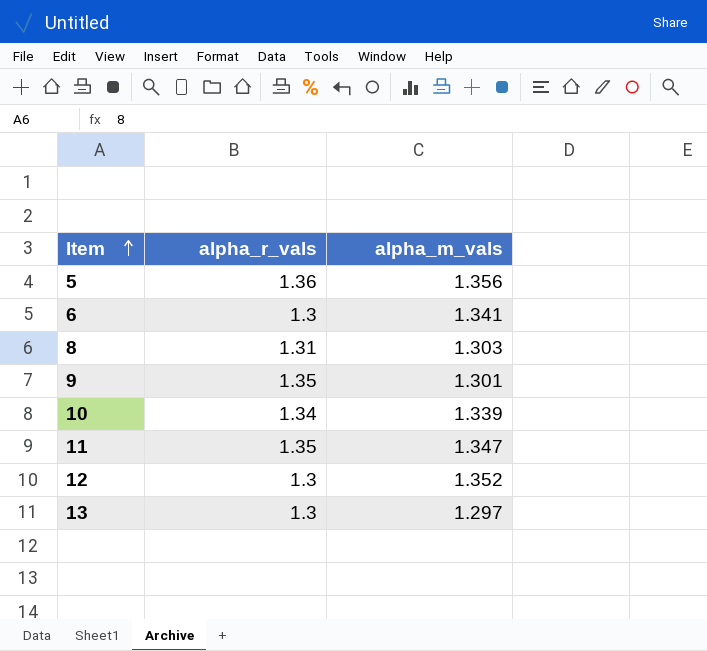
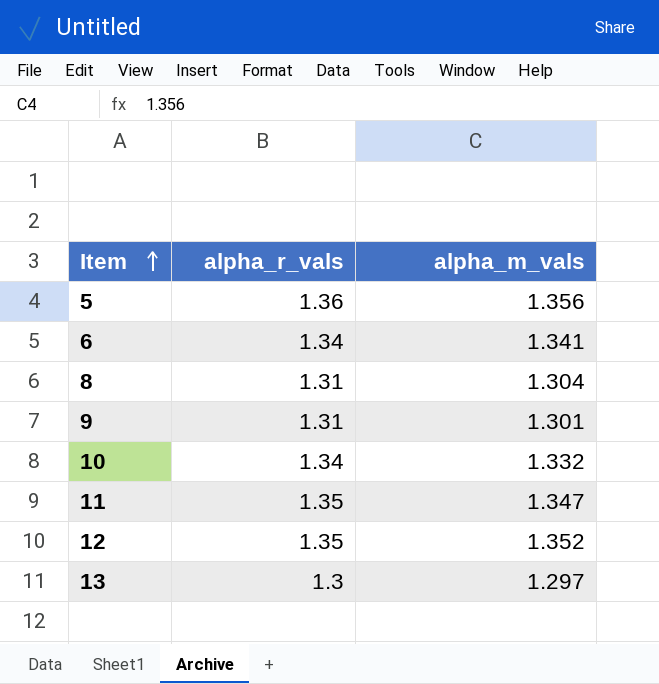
6 | alpha_r_vals: 1.3 -> 1.34
8 | alpha_m_vals: 1.303 -> 1.304
9 | alpha_r_vals: 1.35 -> 1.31
10 | alpha_m_vals: 1.339 -> 1.332
12 | alpha_r_vals: 1.3 -> 1.35

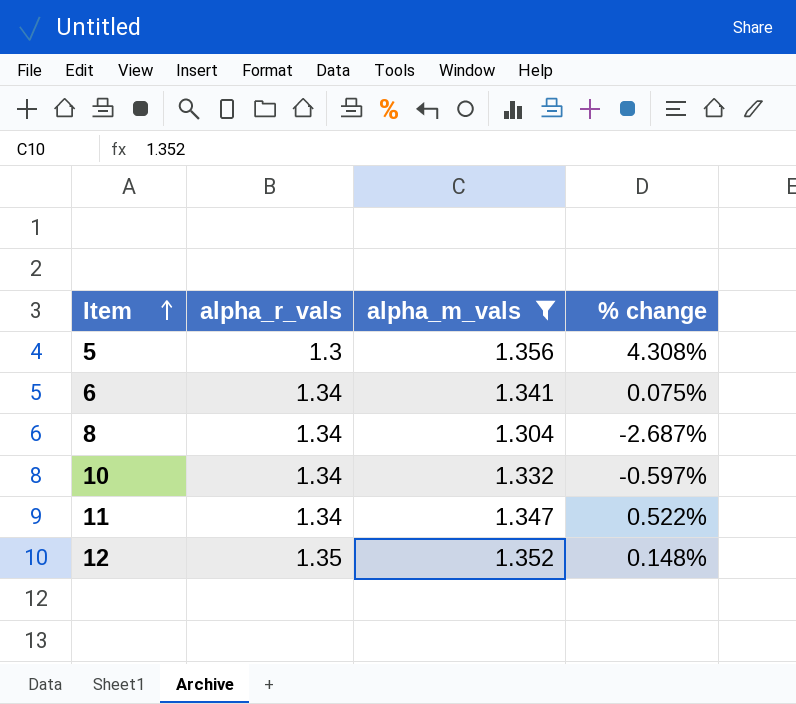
filter: none -> alpha_m_vals >= 1.304
column % change | formula: none -> ([alpha_m_vals] - [alpha_r_vals]) / [alpha_r_vals]
5 | alpha_r_vals: 1.36 -> 1.3
8 | alpha_r_vals: 1.31 -> 1.34
11 | alpha_r_vals: 1.35 -> 1.34

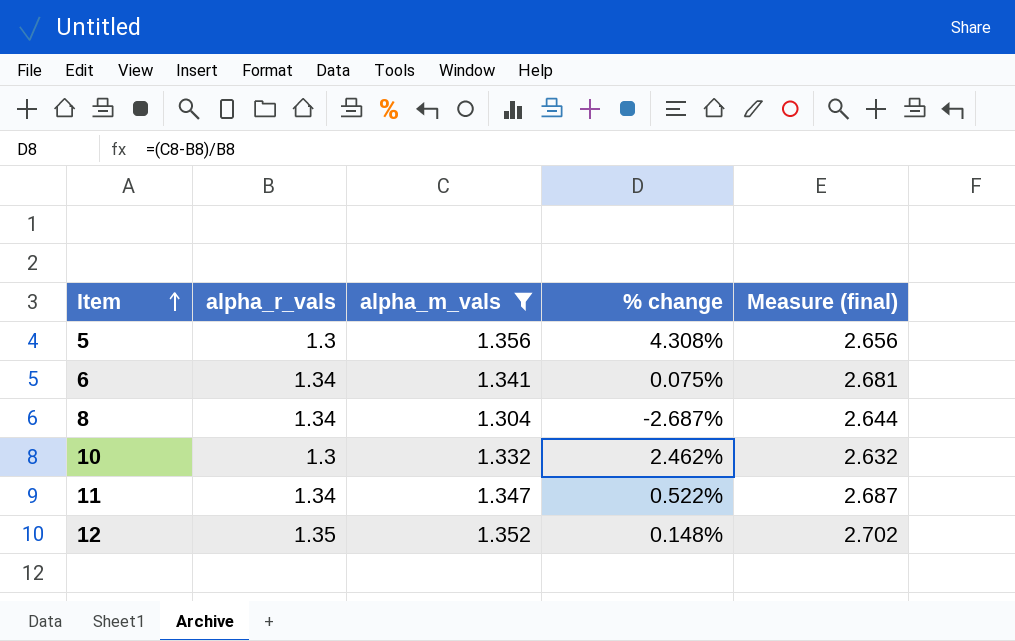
column Measure (final) | formula: none -> [alpha_r_vals] + [alpha_m_vals]
10 | alpha_r_vals: 1.34 -> 1.3
10 | % change: -0.597% -> 2.462%

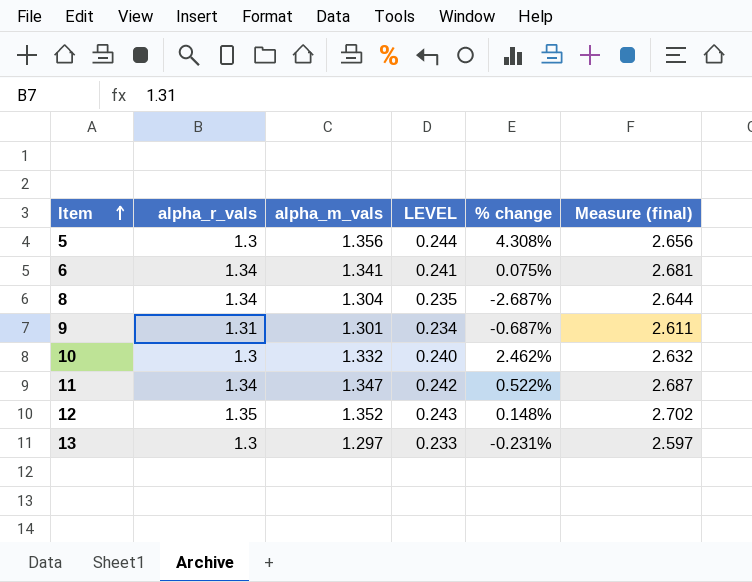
filter: alpha_m_vals >= 1.304 -> none
column LEVEL | formula: none -> [alpha_m_vals] * 0.18

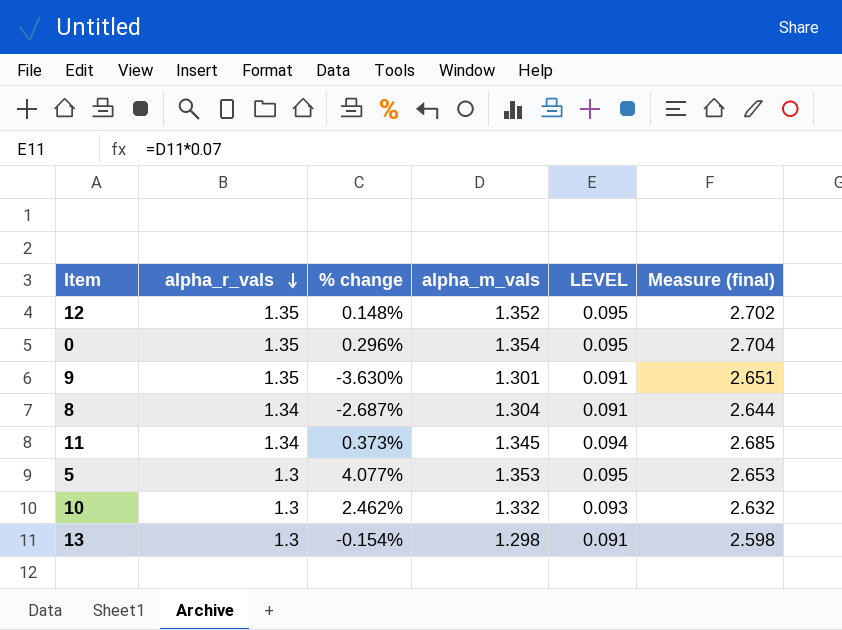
row order: Item ascending -> alpha_r_vals descending
column % change | position: 5 -> 3
column LEVEL | formula: [alpha_m_vals] * 0.18 -> [alpha_m_vals] * 0.07
row 6: 1.34 | 1.341 | 0.241 | 0.075% | 2.681 -> none
row 0: none -> 1.35 | 0.296% | 1.354 | 0.095 | 2.704
9 | alpha_r_vals: 1.31 -> 1.35
9 | % change: -0.687% -> -3.630%
9 | Measure (final): 2.611 -> 2.651
11 | % change: 0.522% -> 0.373%
11 | alpha_m_vals: 1.347 -> 1.345
11 | Measure (final): 2.687 -> 2.685
5 | % change: 4.308% -> 4.077%
5 | alpha_m_vals: 1.356 -> 1.353
5 | Measure (final): 2.656 -> 2.653
13 | % change: -0.231% -> -0.154%
13 | alpha_m_vals: 1.297 -> 1.298
13 | Measure (final): 2.597 -> 2.598

